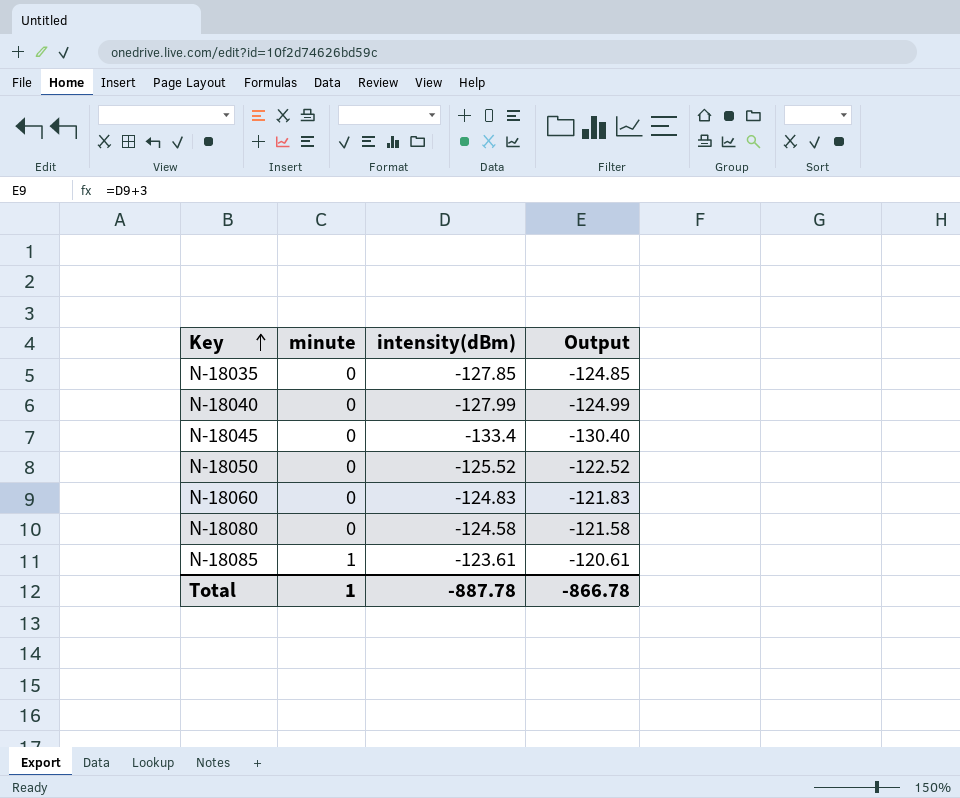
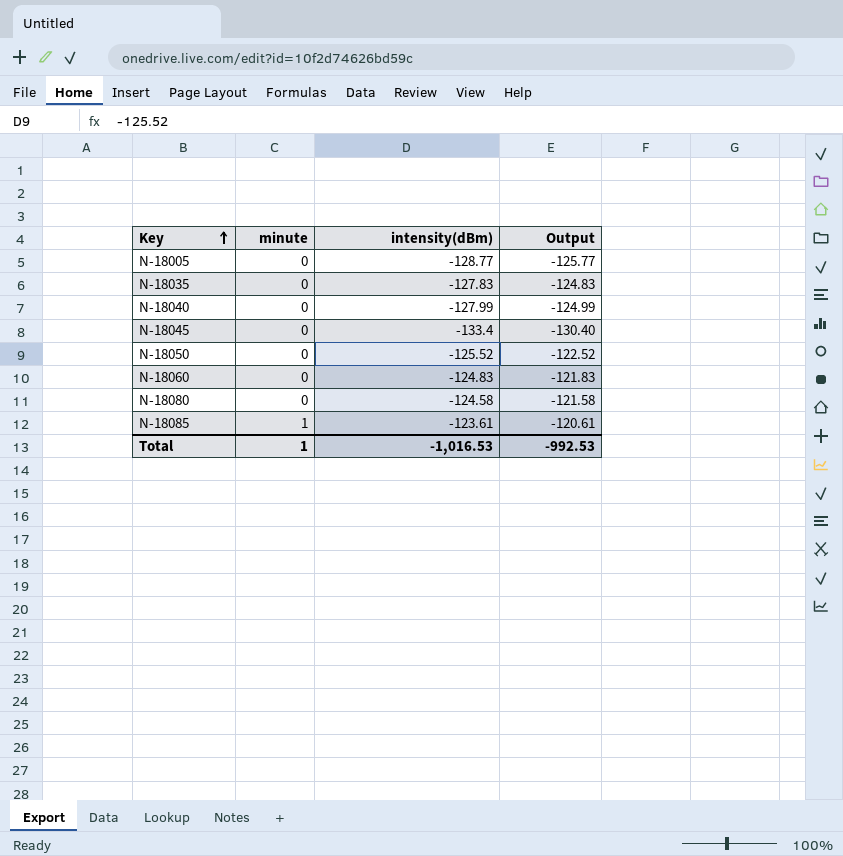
row N-18005: none -> 0 | -128.77 | -125.77
N-18035 | intensity(dBm): -127.85 -> -127.83
N-18035 | Output: -124.85 -> -124.83
Total | intensity(dBm): -887.78 -> -1,016.53
Total | Output: -866.78 -> -992.53

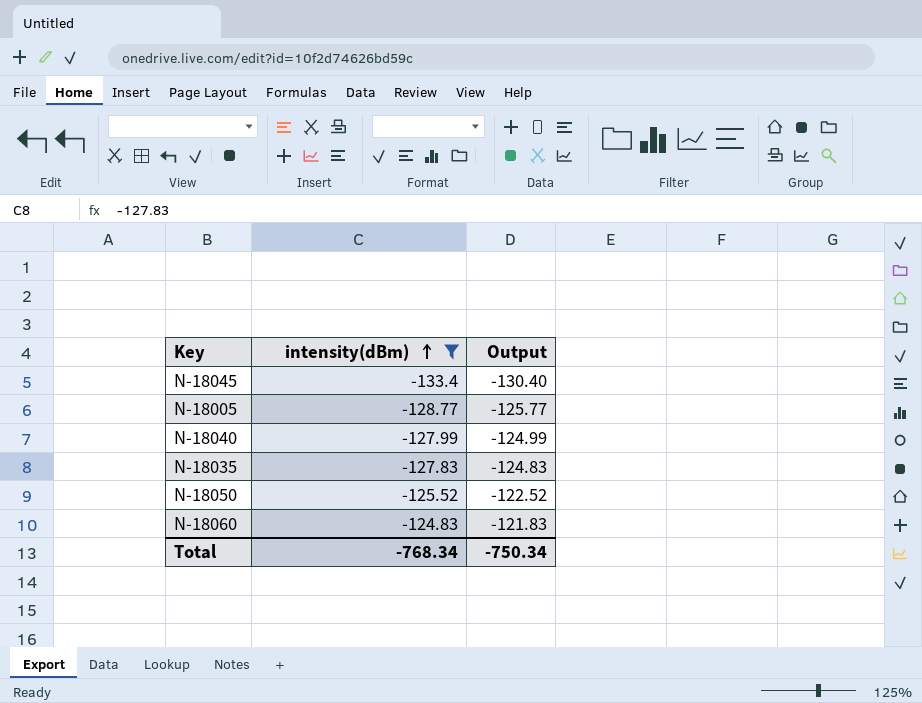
filter: none -> intensity(dBm) <= -124.83
row order: Key ascending -> intensity(dBm) ascending
column minute | position: 2 -> none
Total | intensity(dBm): -1,016.53 -> -768.34
Total | Output: -992.53 -> -750.34

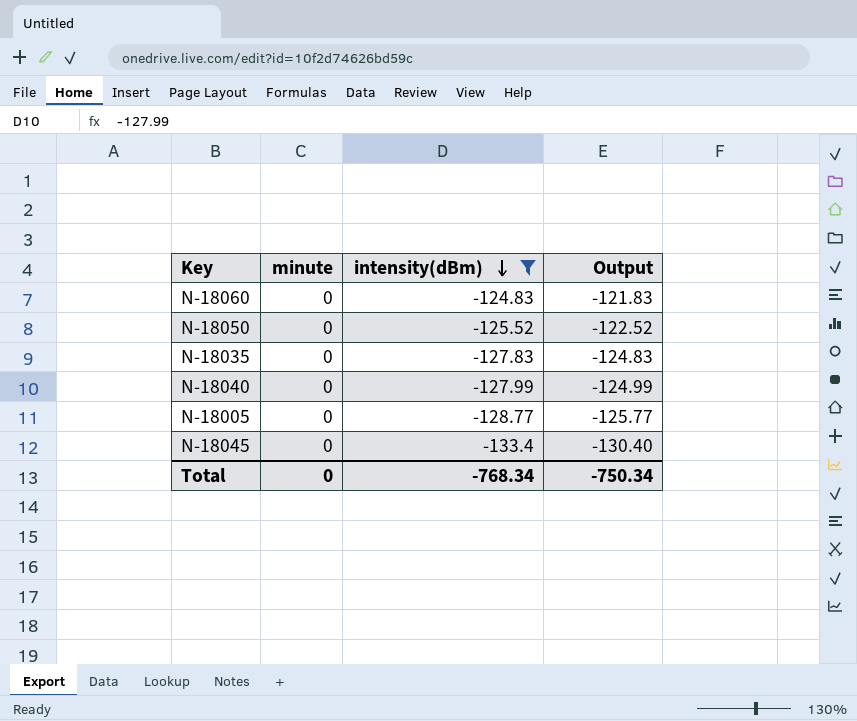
row order: intensity(dBm) ascending -> intensity(dBm) descending
column minute | position: none -> 2

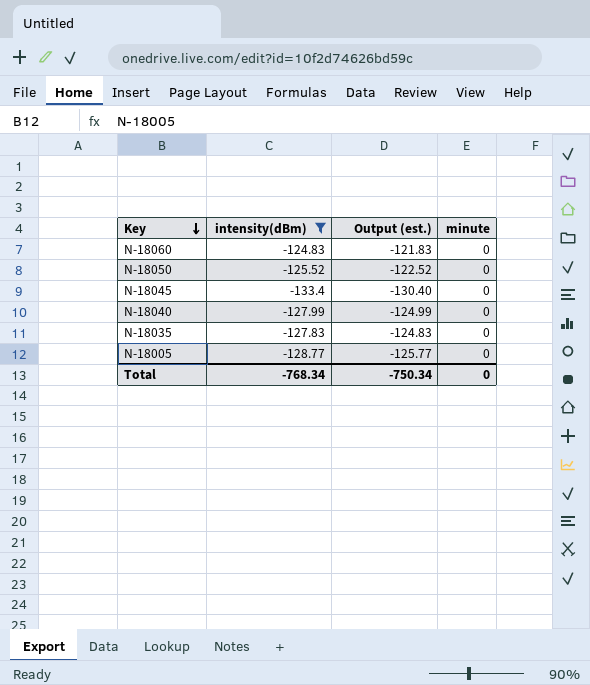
row order: intensity(dBm) descending -> Key descending
column name: Output -> Output (est.)
column minute | position: 2 -> 4

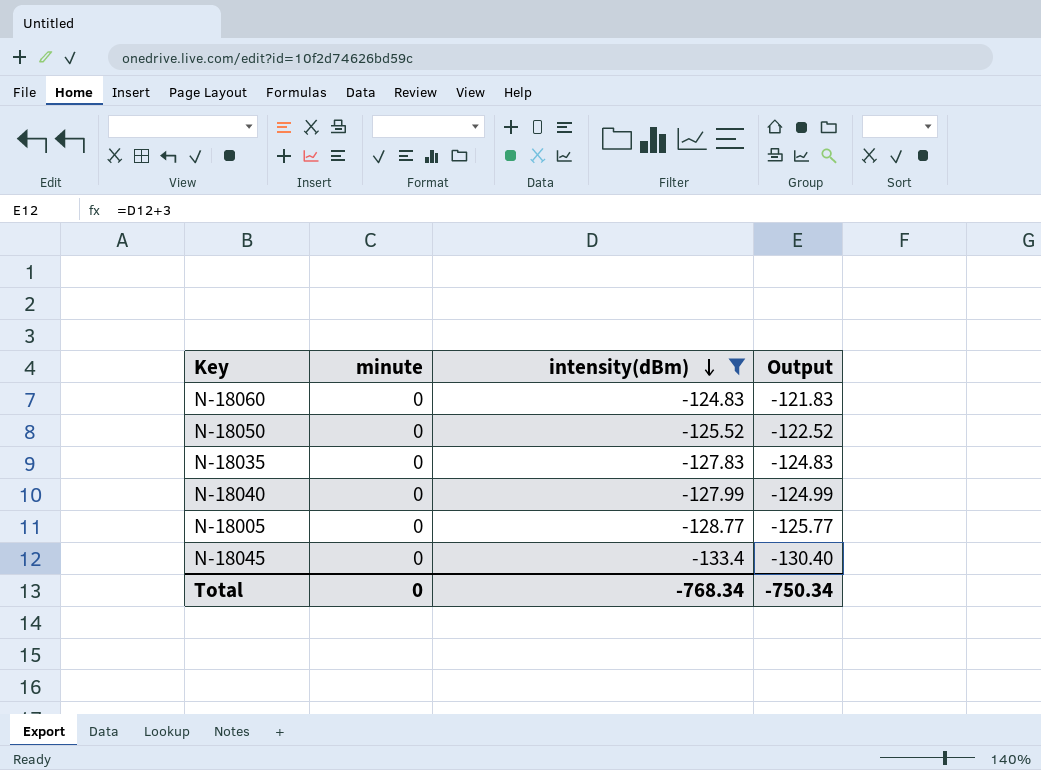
row order: Key descending -> intensity(dBm) descending
column minute | position: 4 -> 2
column name: Output (est.) -> Output

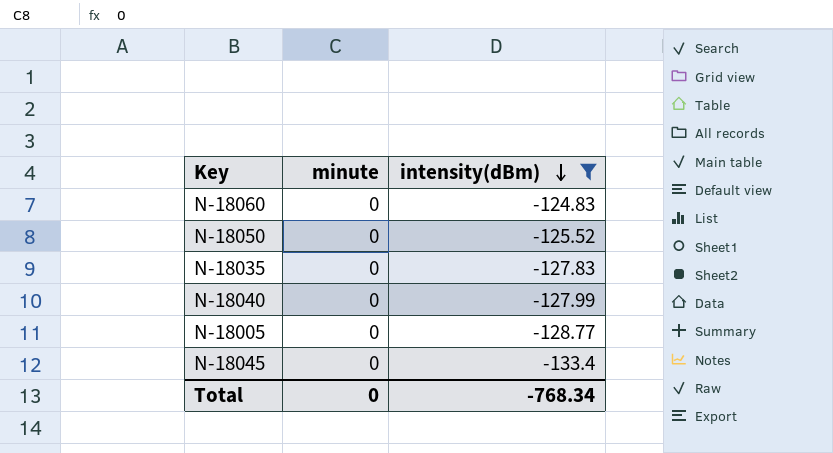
column Output | formula: [intensity(dBm)] + 3 -> none

